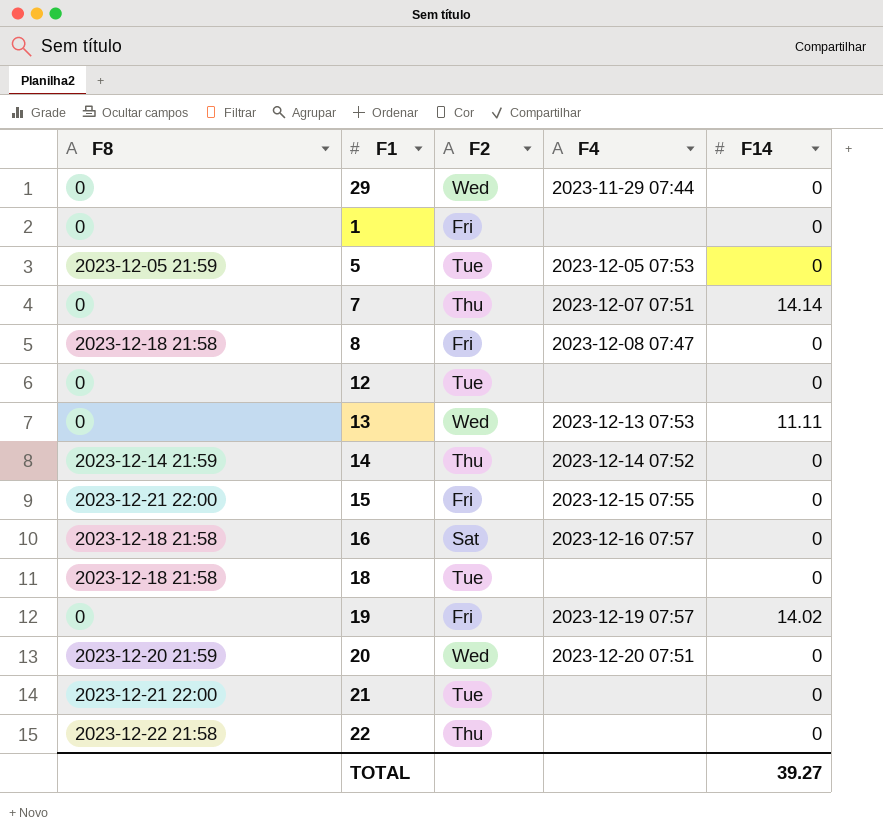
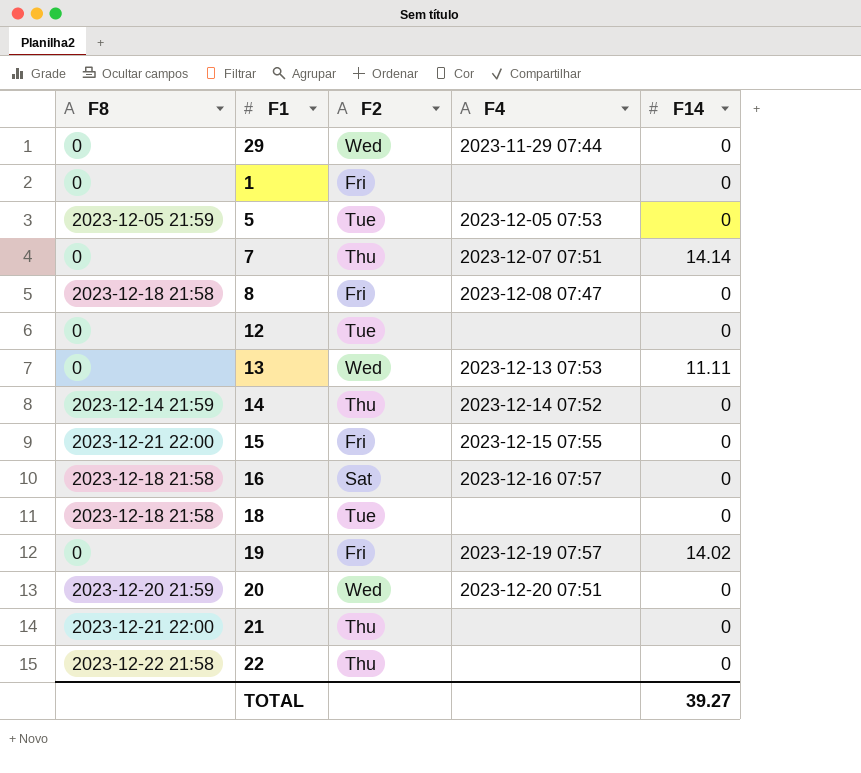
21 | F2: Tue -> Thu

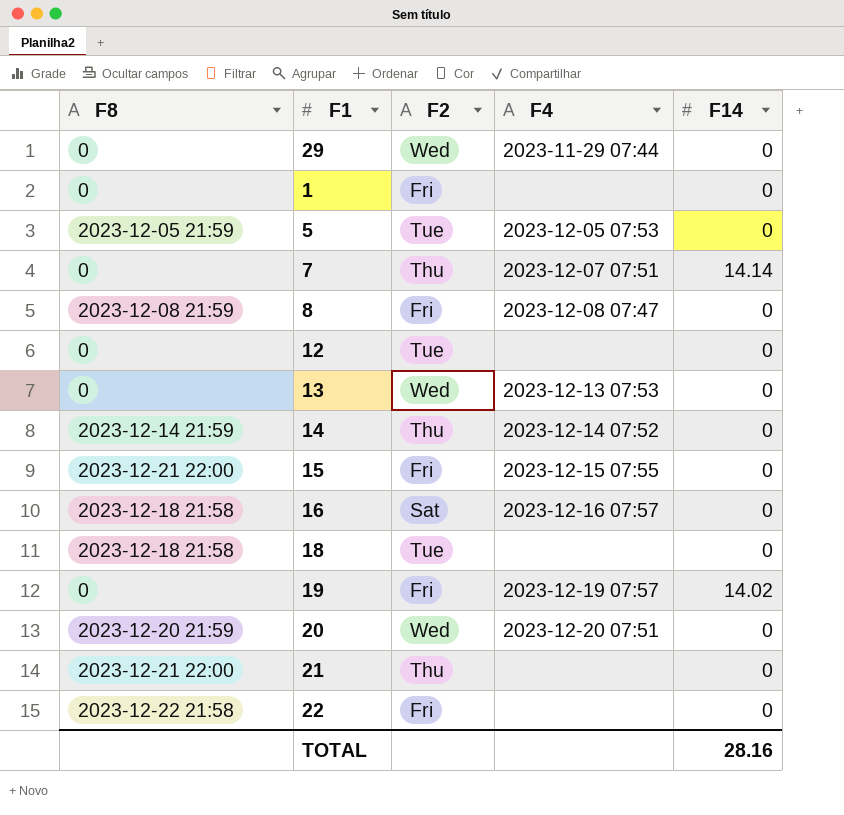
8 | F8: 2023-12-18 21:58 -> 2023-12-08 21:59
13 | F14: 11.11 -> 0
22 | F2: Thu -> Fri
TOTAL | F14: 39.27 -> 28.16

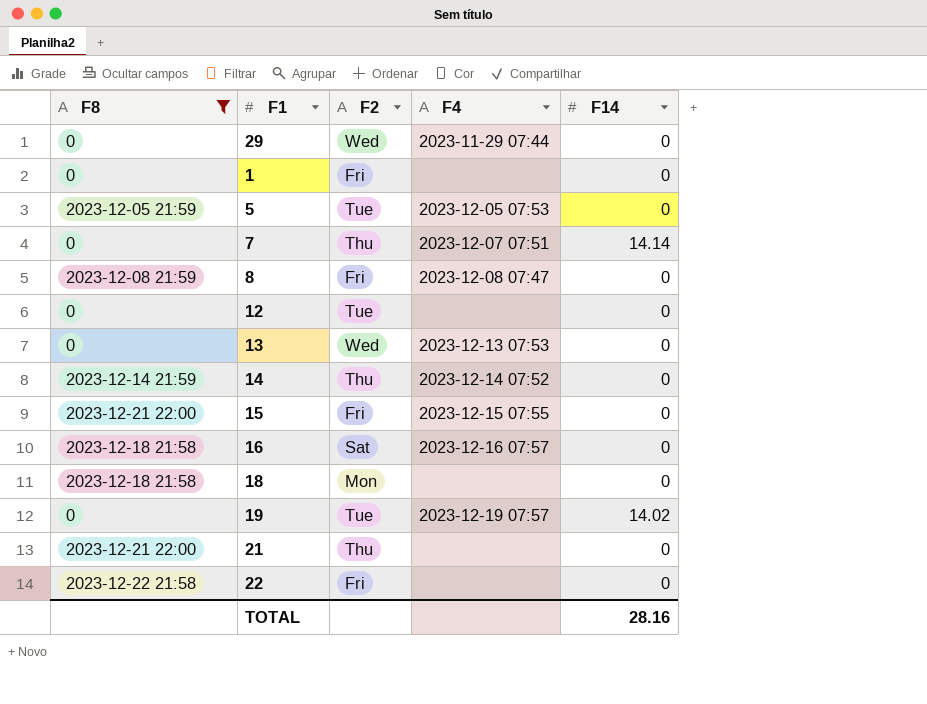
filter: none -> F8 != 2023-12-20 21:59
18 | F2: Tue -> Mon
19 | F2: Fri -> Tue

